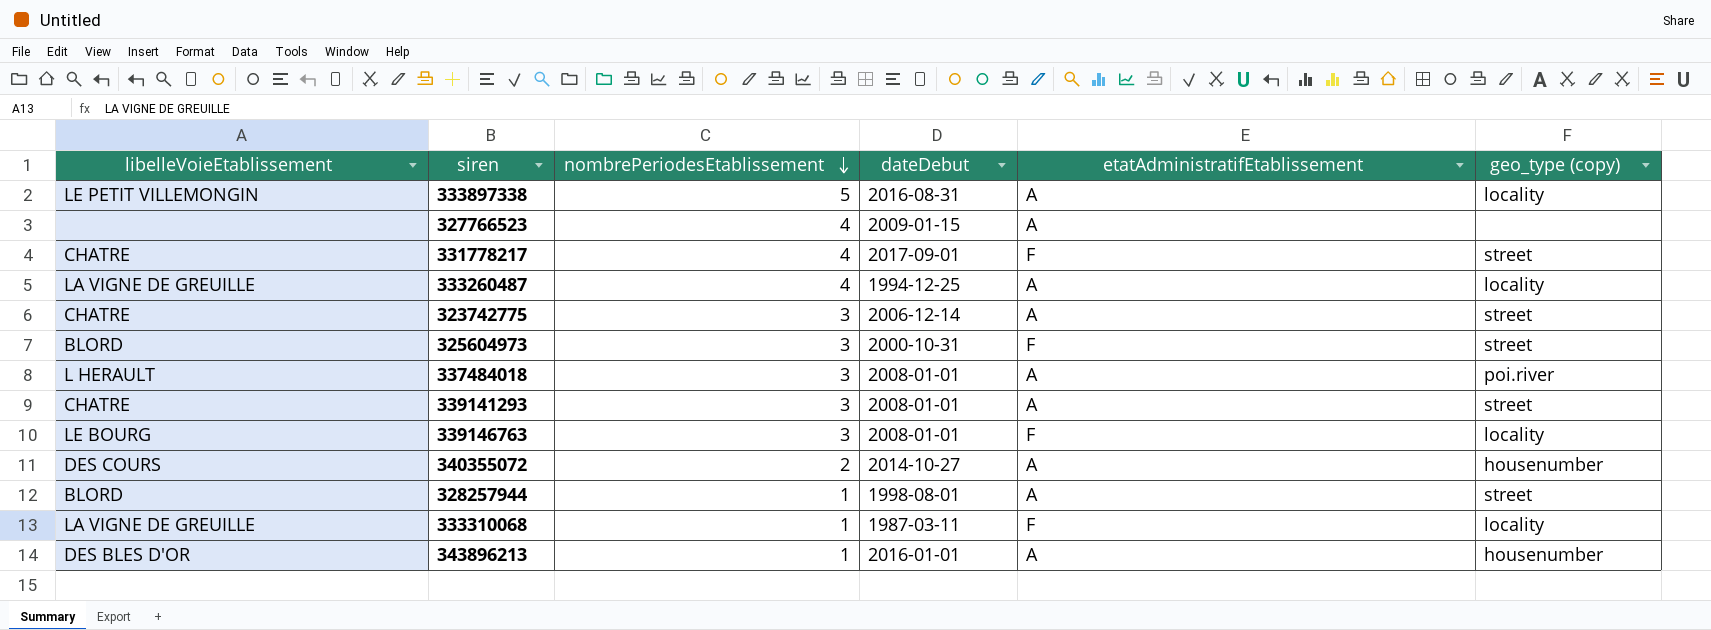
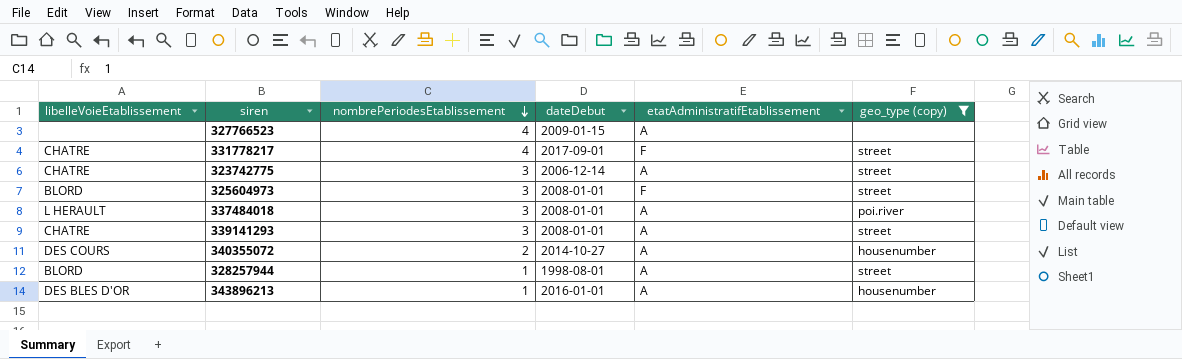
filter: none -> geo_type (copy) != locality
325604973 | dateDebut: 2000-10-31 -> 2008-01-01

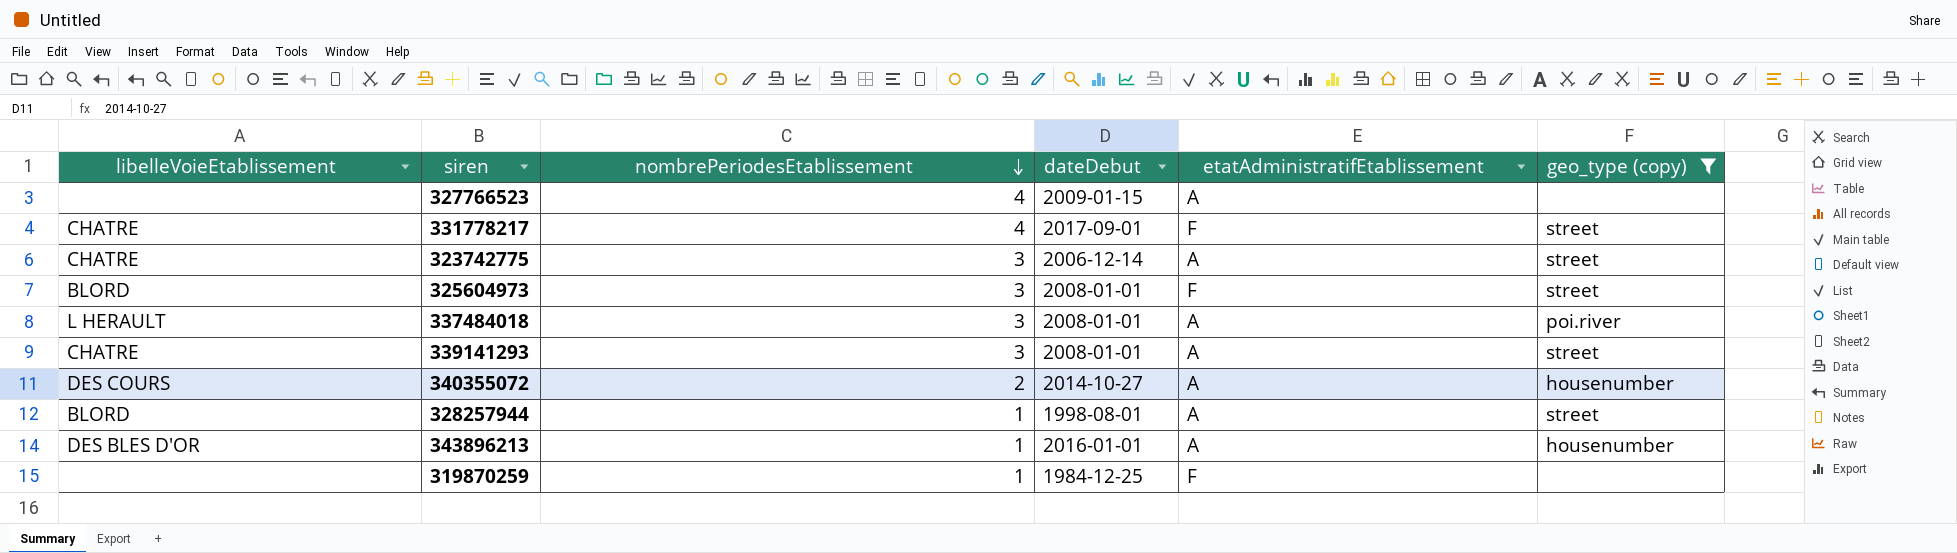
row 319870259: none -> none | 1 | 1984-12-25 | F | none

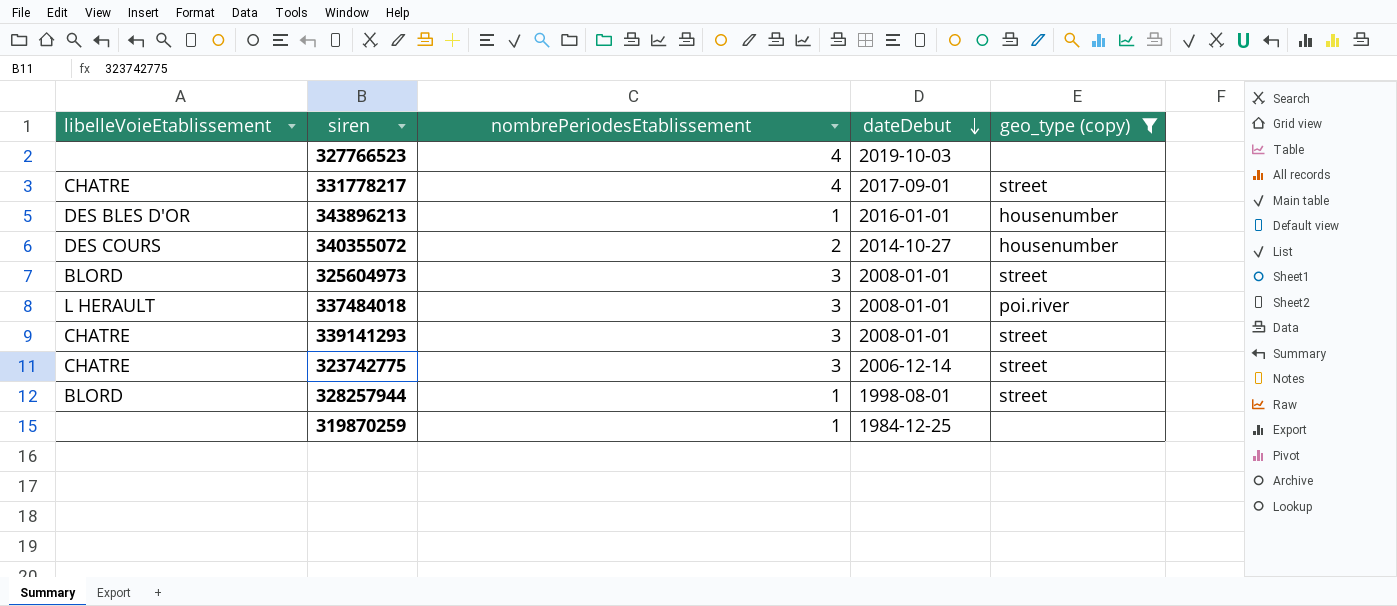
row order: nombrePeriodesEtablissement descending -> dateDebut descending
column etatAdministratifEtablissement | position: 5 -> none
327766523 | dateDebut: 2009-01-15 -> 2019-10-03

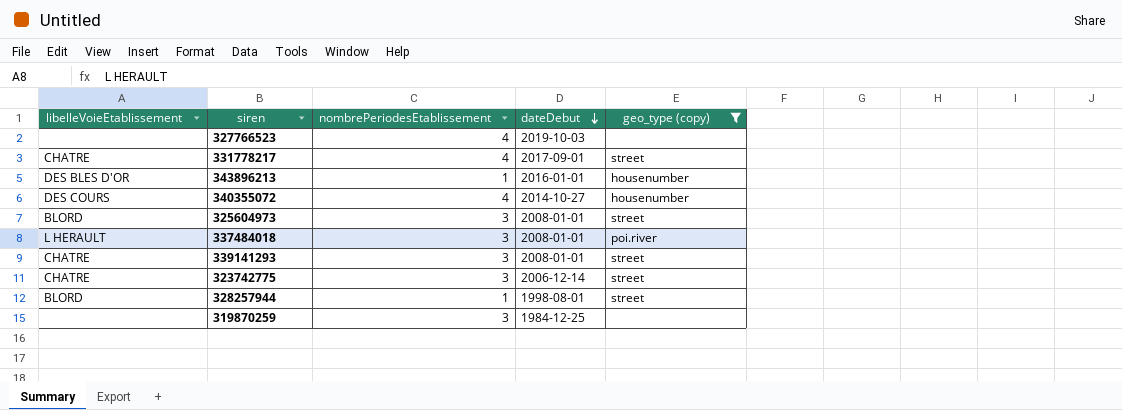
340355072 | nombrePeriodesEtablissement: 2 -> 4
319870259 | nombrePeriodesEtablissement: 1 -> 3

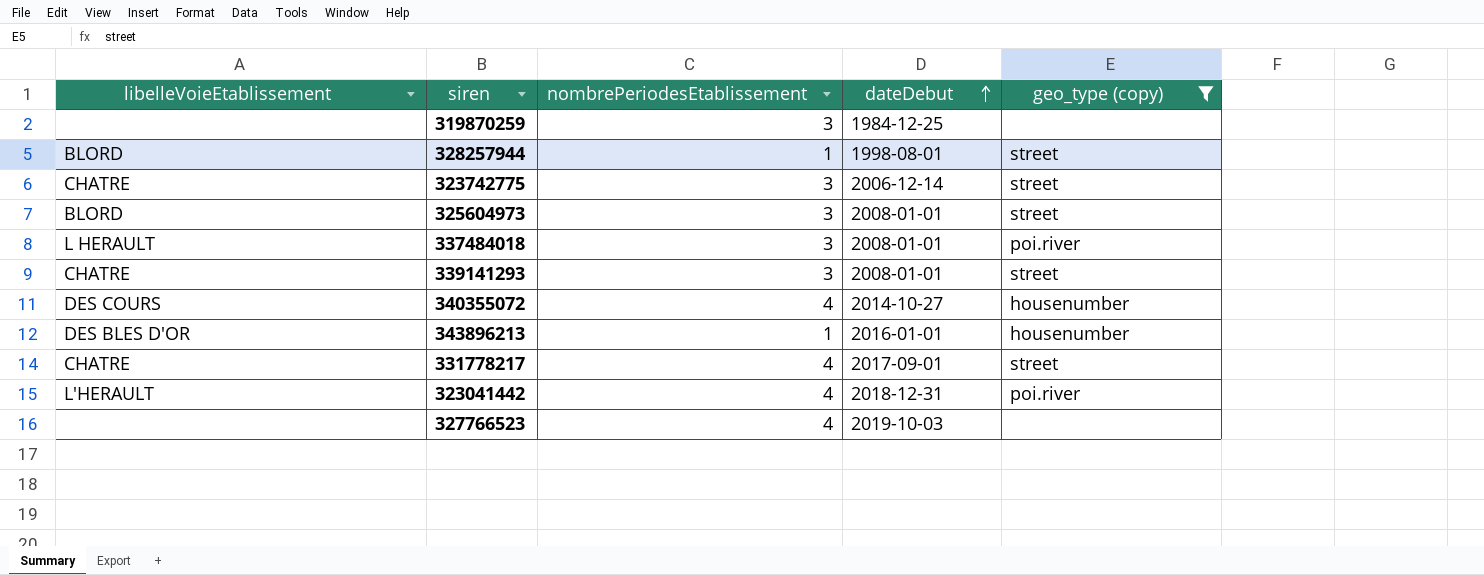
row order: dateDebut descending -> dateDebut ascending
row 323041442: none -> L'HERAULT | 4 | 2018-12-31 | poi.river

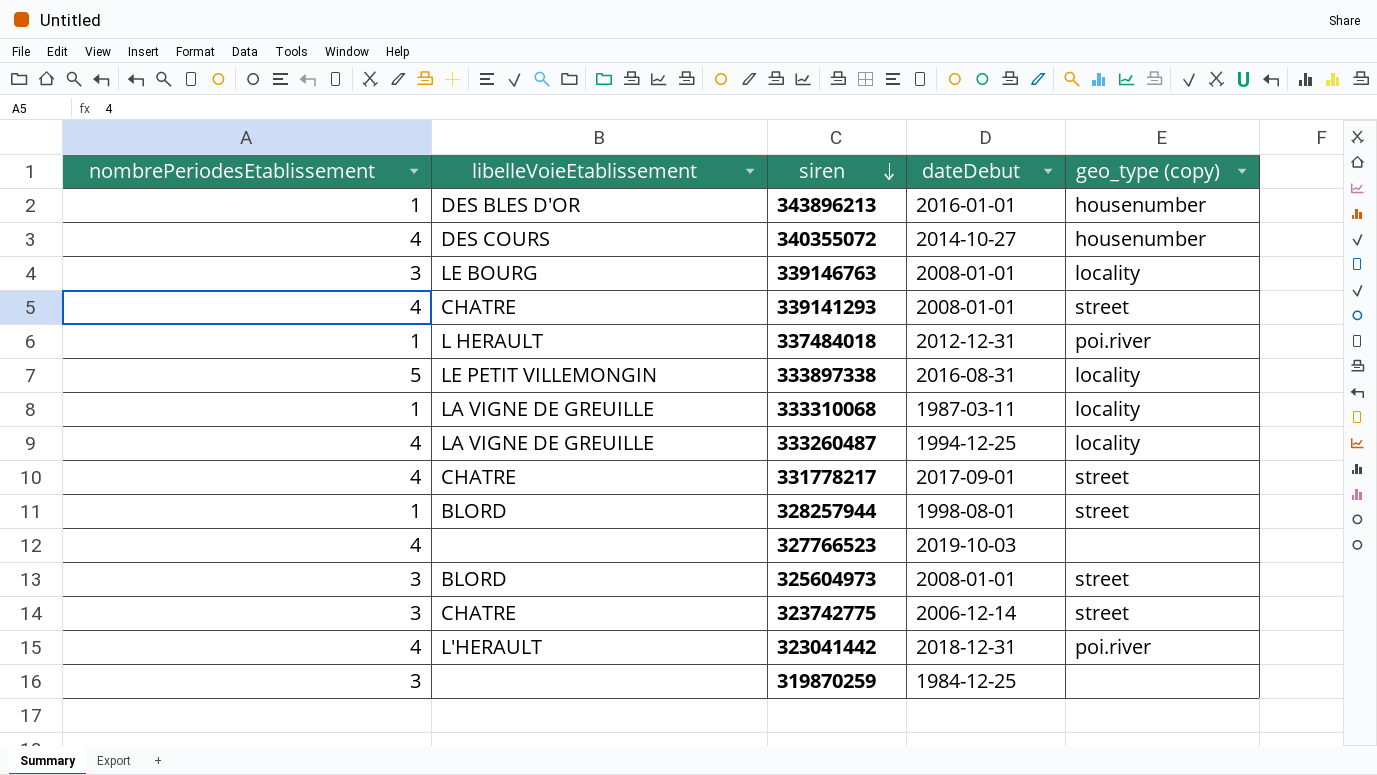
filter: geo_type (copy) != locality -> none
row order: dateDebut ascending -> siren descending
column nombrePeriodesEtablissement | position: 3 -> 1
339141293 | nombrePeriodesEtablissement: 3 -> 4
337484018 | nombrePeriodesEtablissement: 3 -> 1
337484018 | dateDebut: 2008-01-01 -> 2012-12-31

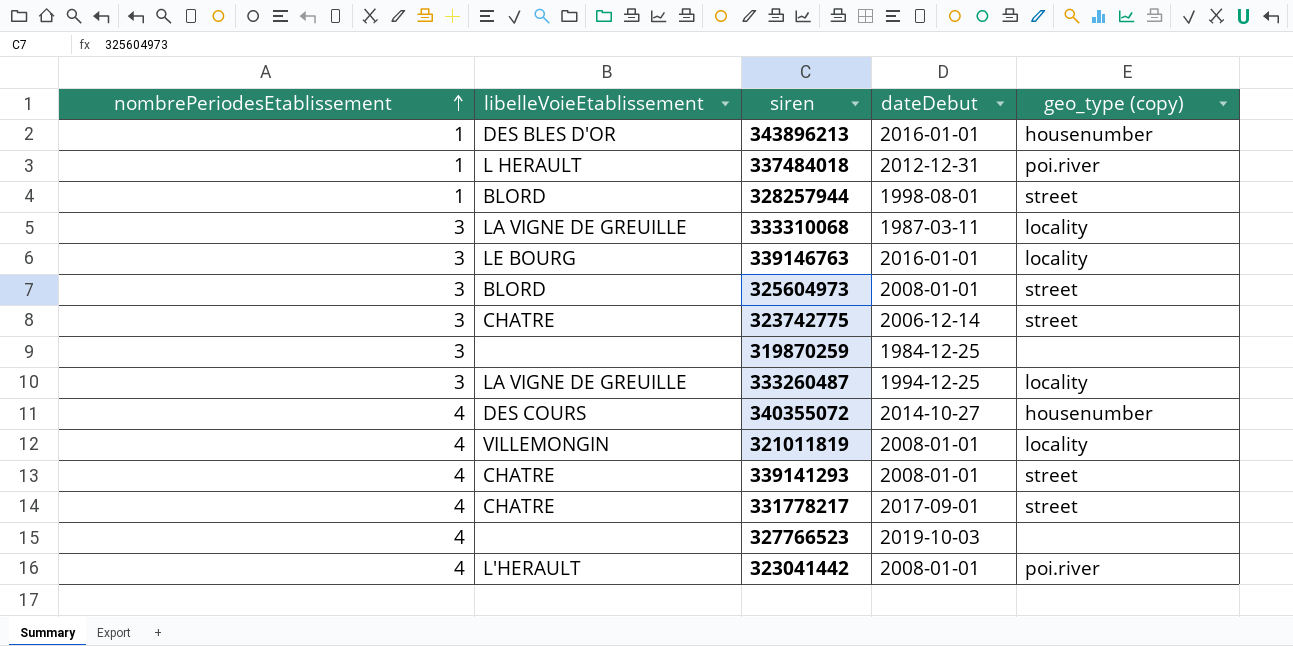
row order: siren descending -> nombrePeriodesEtablissement ascending
row 333897338: 5 | LE PETIT VILLEMONGIN | 2016-08-31 | locality -> none
333310068 | nombrePeriodesEtablissement: 1 -> 3
339146763 | dateDebut: 2008-01-01 -> 2016-01-01
333260487 | nombrePeriodesEtablissement: 4 -> 3
row 321011819: none -> 4 | VILLEMONGIN | 2008-01-01 | locality
323041442 | dateDebut: 2018-12-31 -> 2008-01-01

